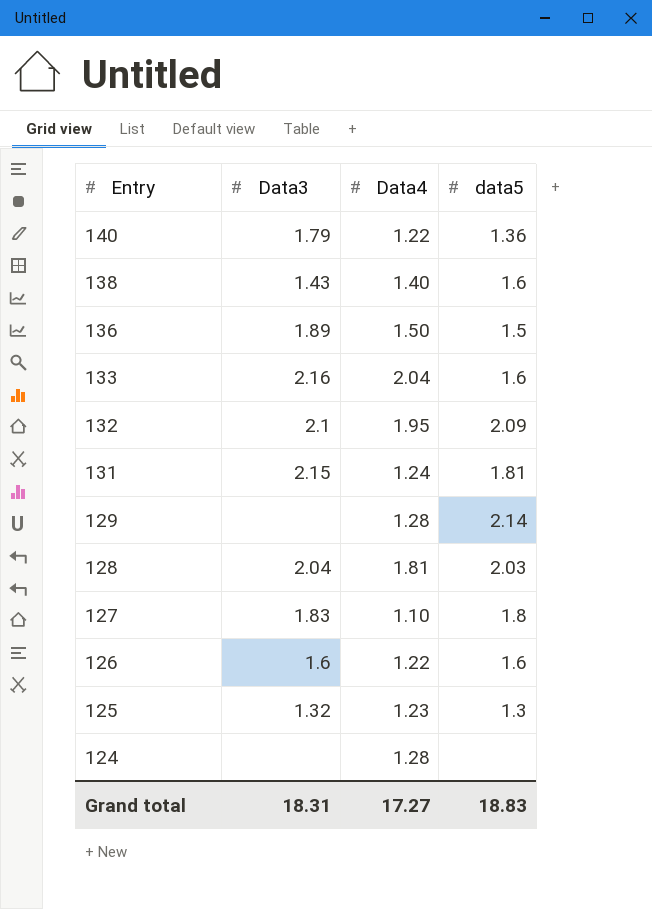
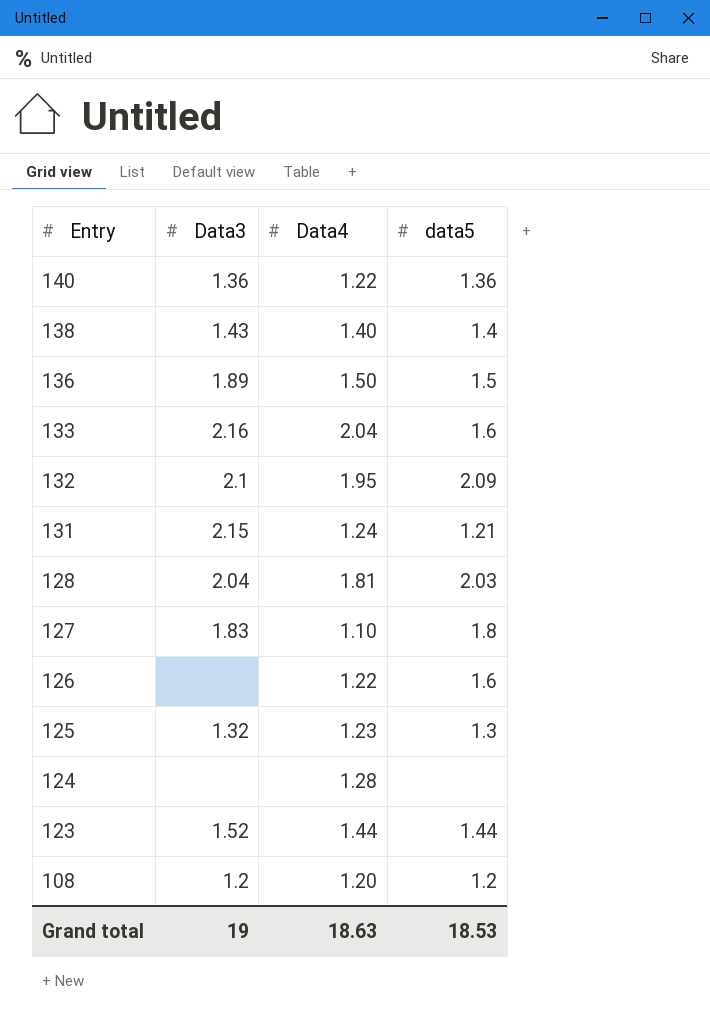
row 129: none | 1.28 | 2.14 -> none
140 | Data3: 1.79 -> 1.36
138 | data5: 1.6 -> 1.4
131 | data5: 1.81 -> 1.21
126 | Data3: 1.6 -> none
row 123: none -> 1.52 | 1.44 | 1.44
row 108: none -> 1.2 | 1.20 | 1.2
Grand total | Data3: 18.31 -> 19
Grand total | Data4: 17.27 -> 18.63
Grand total | data5: 18.83 -> 18.53

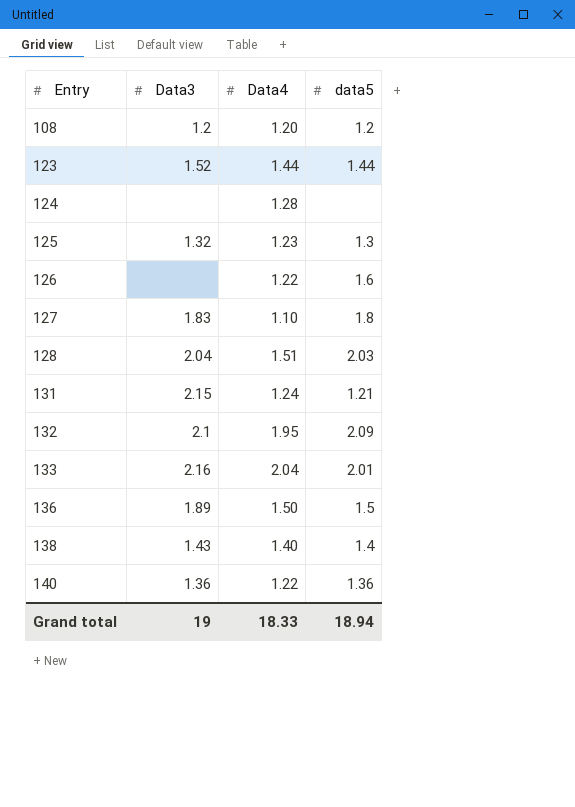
row order: Entry descending -> Entry ascending
128 | Data4: 1.81 -> 1.51
133 | data5: 1.6 -> 2.01
Grand total | Data4: 18.63 -> 18.33
Grand total | data5: 18.53 -> 18.94

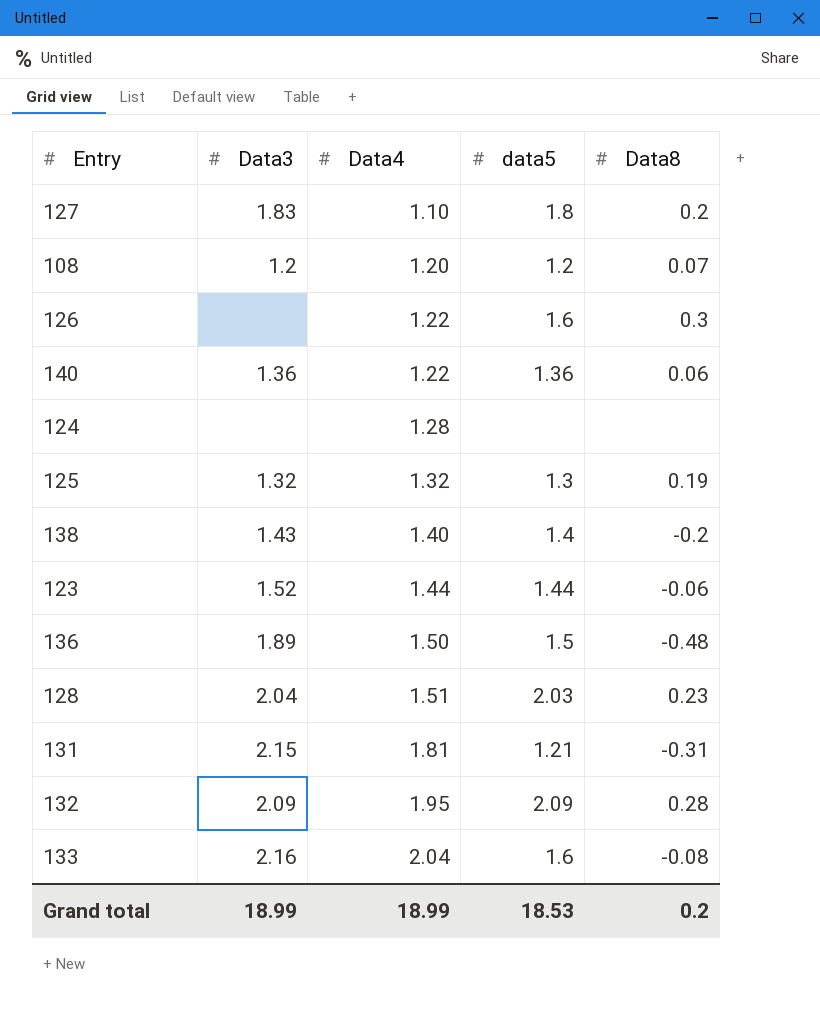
row order: Entry ascending -> Data4 ascending
column Data8 | position: none -> 5
125 | Data4: 1.23 -> 1.32
131 | Data4: 1.24 -> 1.81
132 | Data3: 2.1 -> 2.09
133 | data5: 2.01 -> 1.6
Grand total | Data3: 19 -> 18.99
Grand total | Data4: 18.33 -> 18.99
Grand total | data5: 18.94 -> 18.53

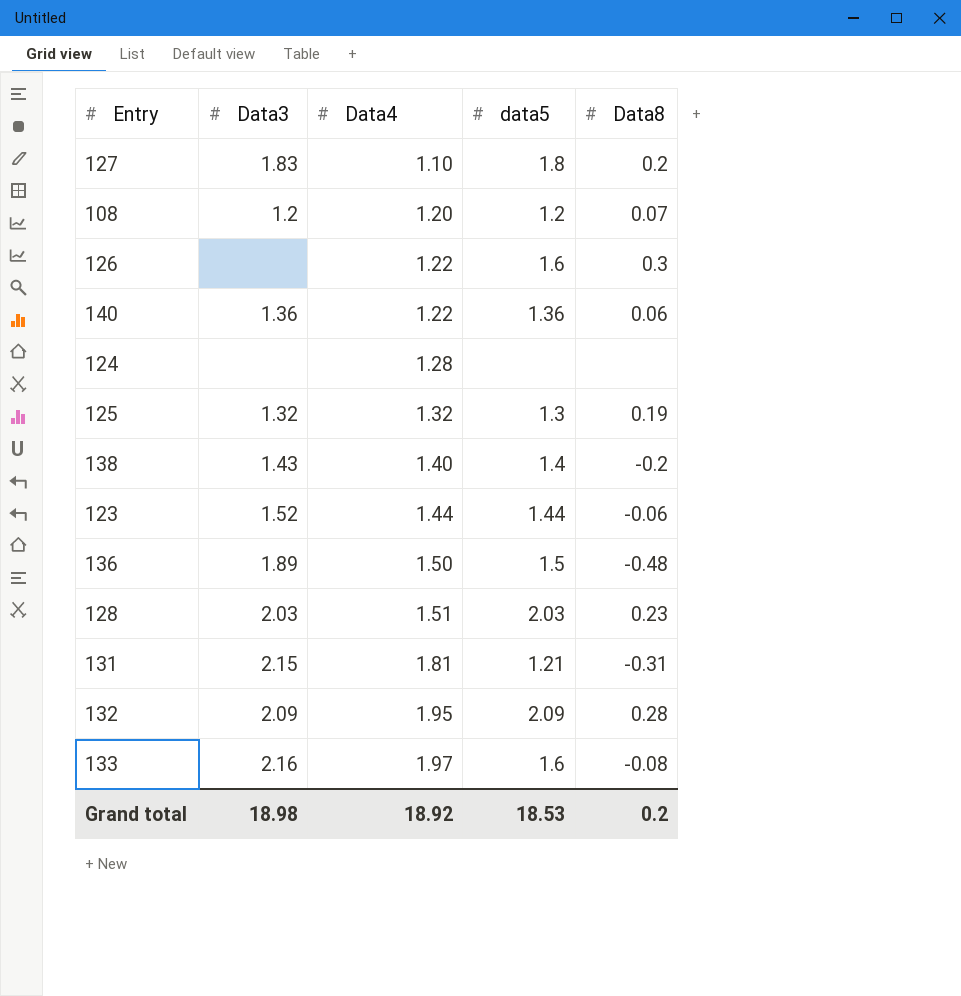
128 | Data3: 2.04 -> 2.03
133 | Data4: 2.04 -> 1.97
Grand total | Data3: 18.99 -> 18.98
Grand total | Data4: 18.99 -> 18.92

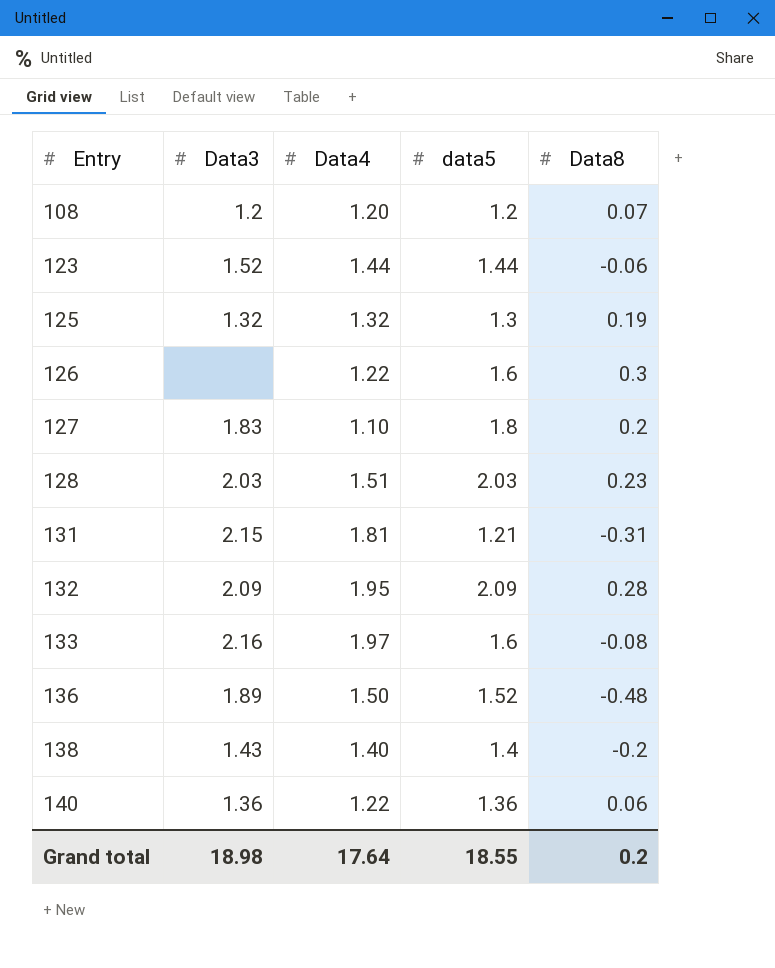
row order: Data4 ascending -> Entry ascending
row 124: none | 1.28 | none | none -> none
136 | data5: 1.5 -> 1.52
Grand total | Data4: 18.92 -> 17.64
Grand total | data5: 18.53 -> 18.55

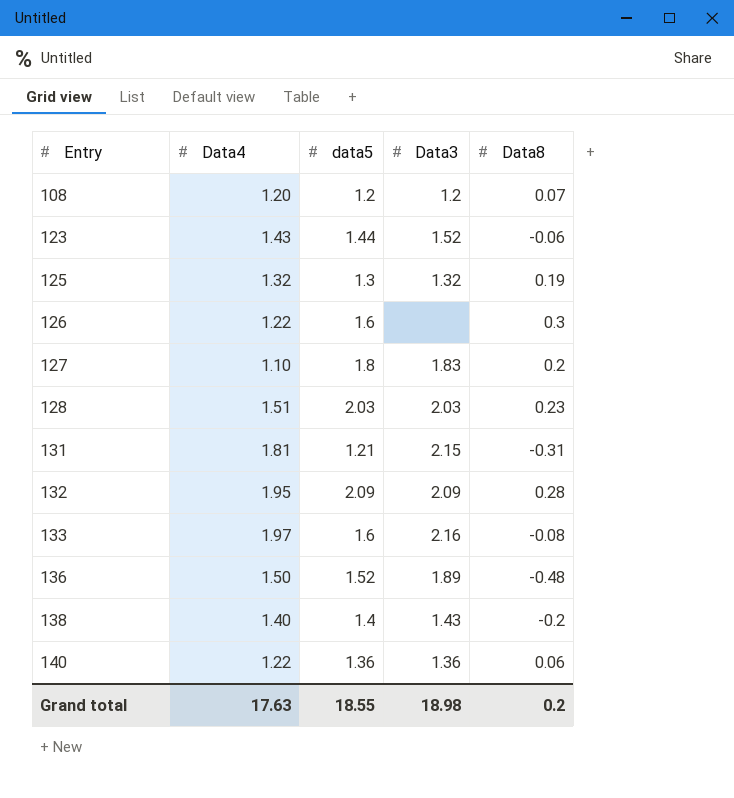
column Data3 | position: 2 -> 4
123 | Data4: 1.44 -> 1.43
Grand total | Data4: 17.64 -> 17.63

